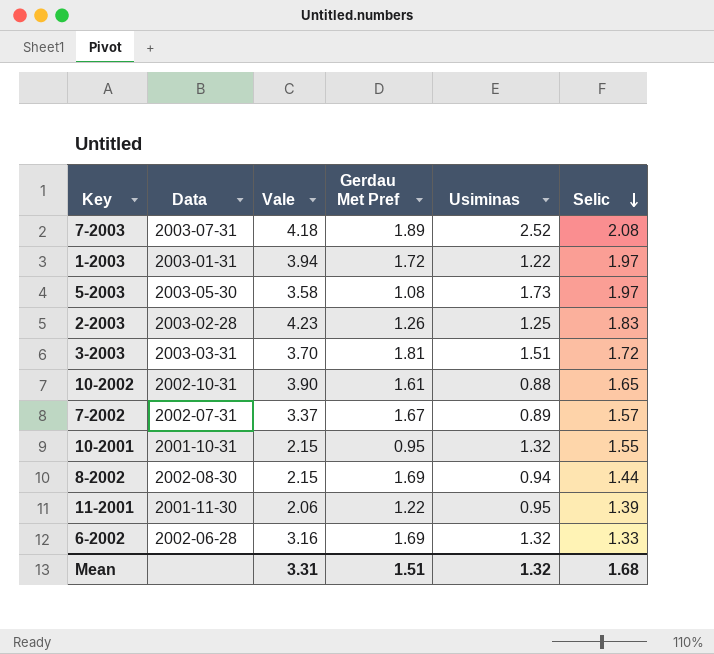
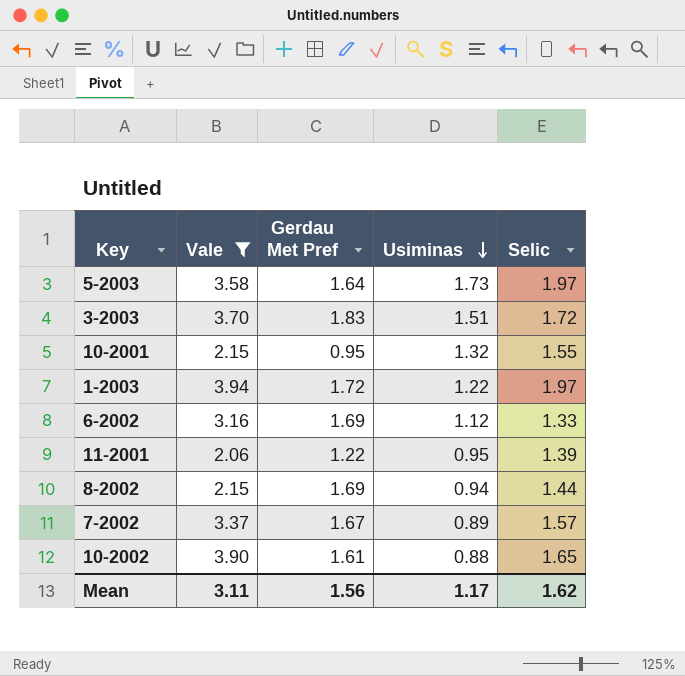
filter: none -> Vale <= 3.94
row order: Selic descending -> Usiminas descending
column Data | position: 2 -> none
5-2003 | Gerdau Met Pref: 1.08 -> 1.64
3-2003 | Gerdau Met Pref: 1.81 -> 1.83
6-2002 | Usiminas: 1.32 -> 1.12
Mean | Vale: 3.31 -> 3.11
Mean | Gerdau Met Pref: 1.51 -> 1.56
Mean | Usiminas: 1.32 -> 1.17
Mean | Selic: 1.68 -> 1.62

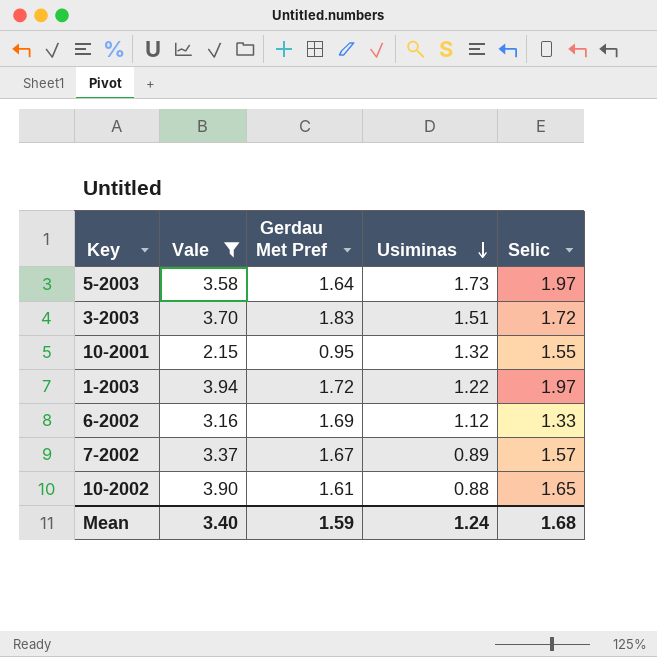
row 11-2001: 2.06 | 1.22 | 0.95 | 1.39 -> none
row 8-2002: 2.15 | 1.69 | 0.94 | 1.44 -> none
Mean | Vale: 3.11 -> 3.40
Mean | Gerdau Met Pref: 1.56 -> 1.59
Mean | Usiminas: 1.17 -> 1.24
Mean | Selic: 1.62 -> 1.68

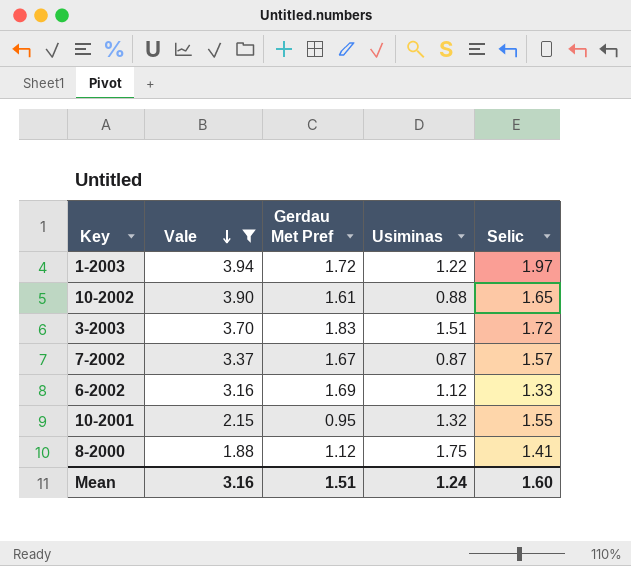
row order: Usiminas descending -> Vale descending
row 5-2003: 3.58 | 1.64 | 1.73 | 1.97 -> none
7-2002 | Usiminas: 0.89 -> 0.87
row 8-2000: none -> 1.88 | 1.12 | 1.75 | 1.41
Mean | Vale: 3.40 -> 3.16
Mean | Gerdau Met Pref: 1.59 -> 1.51
Mean | Selic: 1.68 -> 1.60

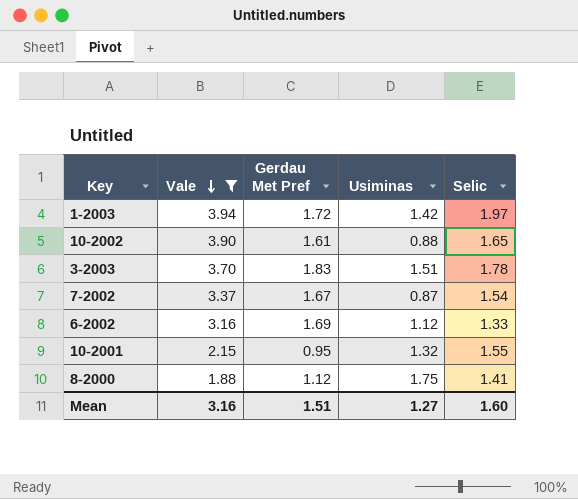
1-2003 | Usiminas: 1.22 -> 1.42
3-2003 | Selic: 1.72 -> 1.78
7-2002 | Selic: 1.57 -> 1.54
Mean | Usiminas: 1.24 -> 1.27

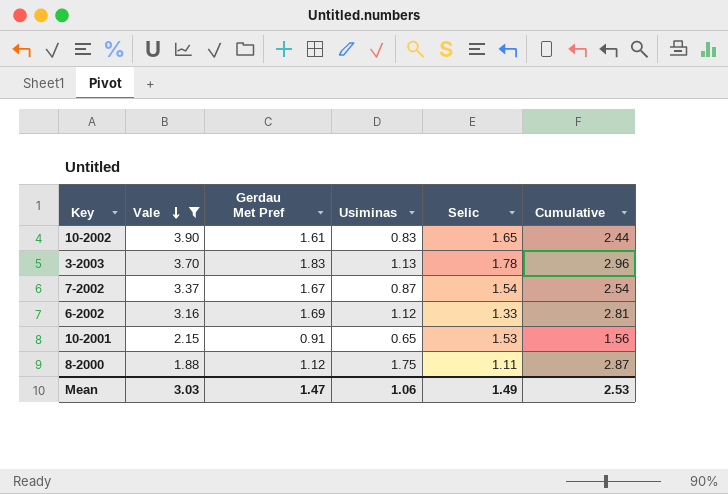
column Cumulative | formula: none -> [Gerdau Met Pref] + [Usiminas]
row 1-2003: 3.94 | 1.72 | 1.42 | 1.97 -> none
10-2002 | Usiminas: 0.88 -> 0.83
3-2003 | Usiminas: 1.51 -> 1.13
10-2001 | Gerdau Met Pref: 0.95 -> 0.91
10-2001 | Usiminas: 1.32 -> 0.65
10-2001 | Selic: 1.55 -> 1.53
8-2000 | Selic: 1.41 -> 1.11
Mean | Vale: 3.16 -> 3.03
Mean | Gerdau Met Pref: 1.51 -> 1.47
Mean | Usiminas: 1.27 -> 1.06
Mean | Selic: 1.60 -> 1.49

